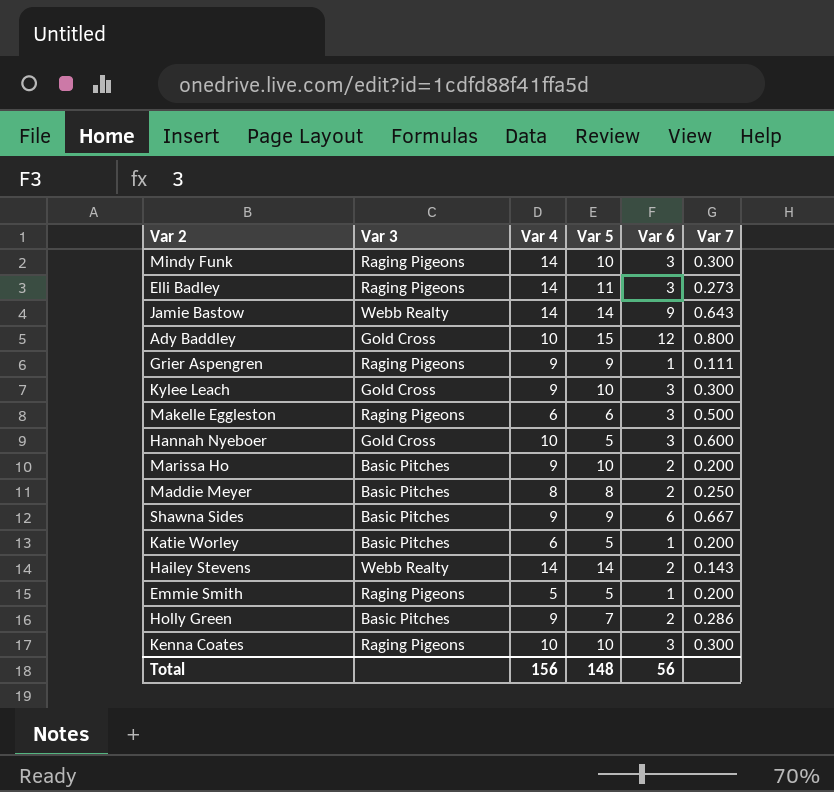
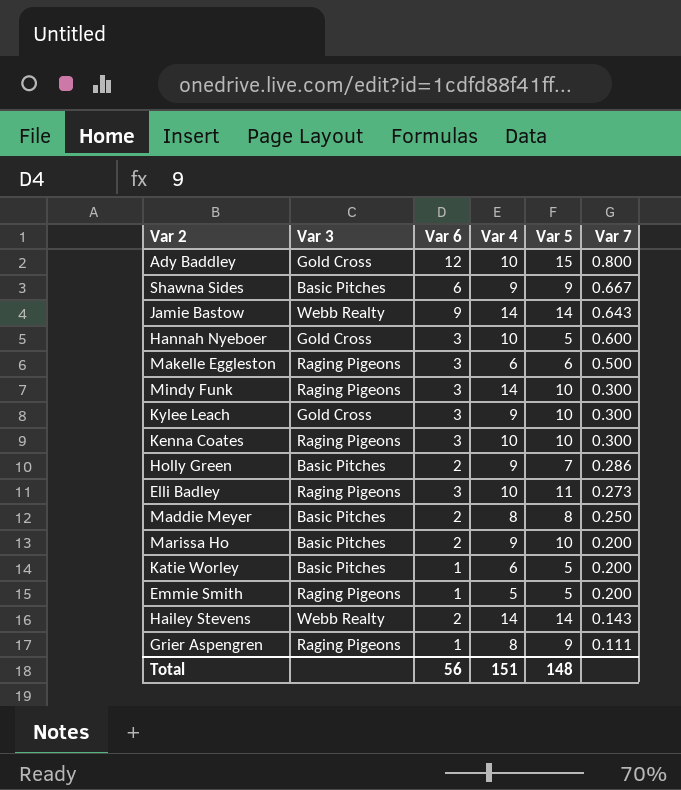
row order: none -> Var 7 descending
column Var 6 | position: 5 -> 3
Elli Badley | Var 4: 14 -> 10
Grier Aspengren | Var 4: 9 -> 8
Total | Var 4: 156 -> 151

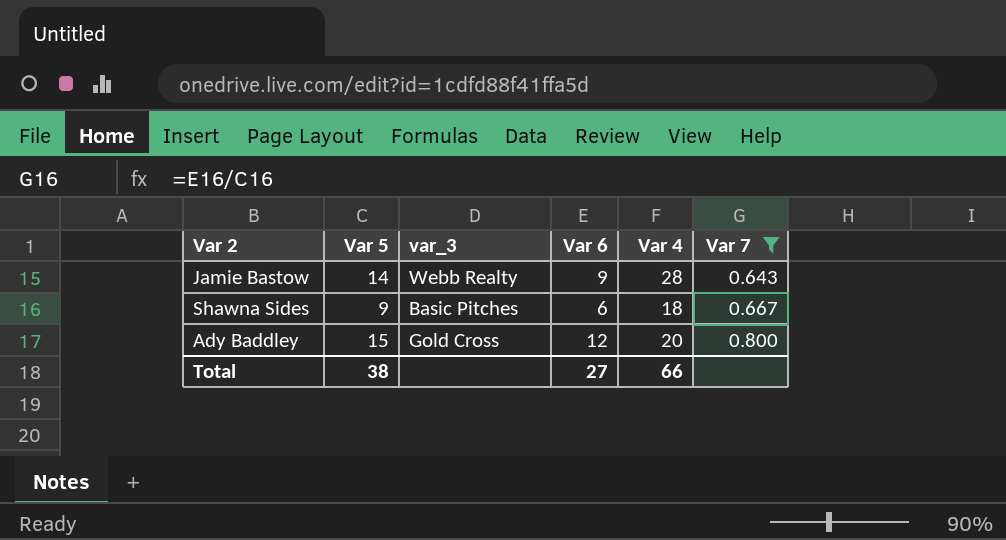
filter: none -> Var 7 >= 0.643
row order: Var 7 descending -> Var 7 ascending
column Var 5 | position: 5 -> 2
column name: Var 3 -> var_3
Jamie Bastow | Var 4: 14 -> 28
Shawna Sides | Var 4: 9 -> 18
Ady Baddley | Var 4: 10 -> 20
Total | Var 5: 148 -> 38
Total | Var 6: 56 -> 27
Total | Var 4: 151 -> 66

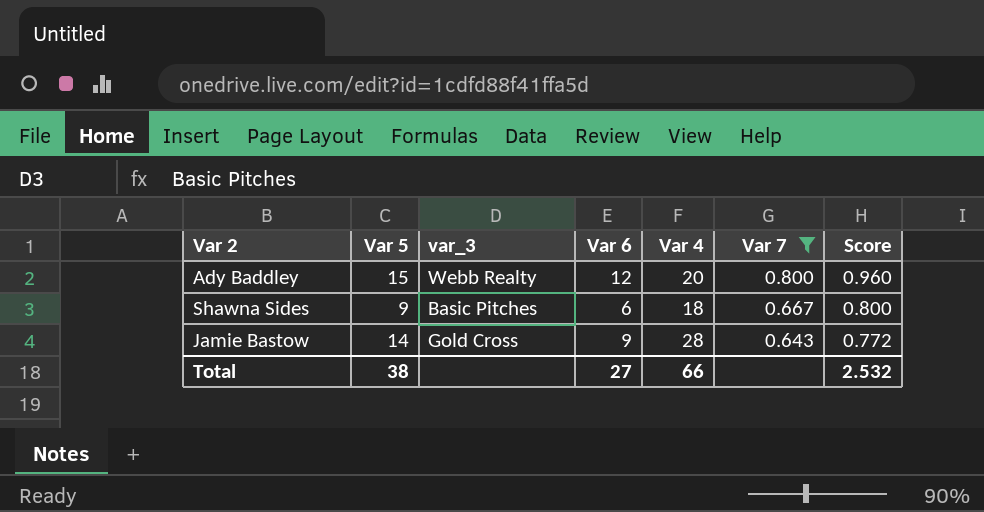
row order: Var 7 ascending -> Var 7 descending
column Score | formula: none -> [Var 7] * 1.2
Ady Baddley | var_3: Gold Cross -> Webb Realty
Jamie Bastow | var_3: Webb Realty -> Gold Cross

